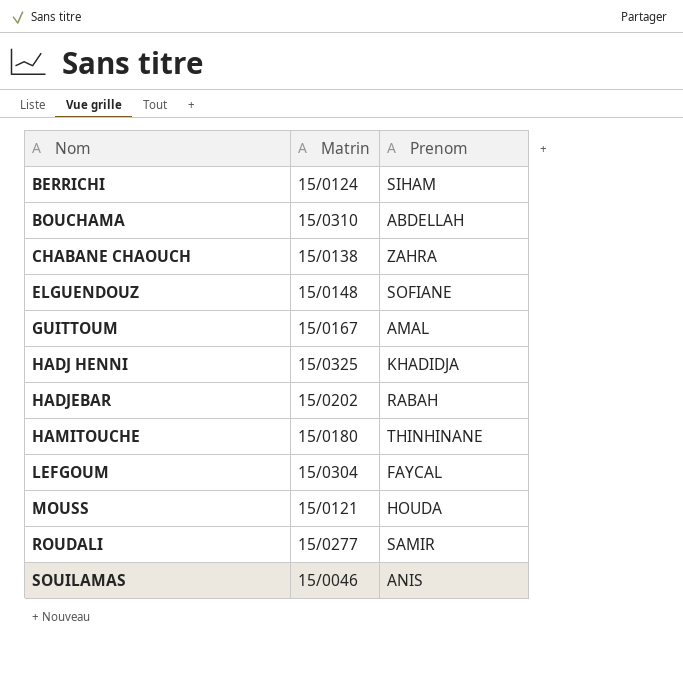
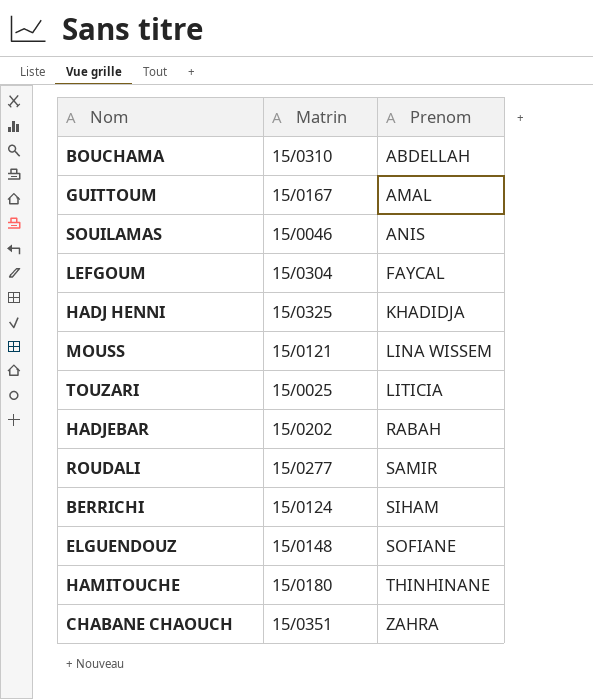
row order: Nom ascending -> Prenom ascending
MOUSS | Prenom: HOUDA -> LINA WISSEM
row TOUZARI: none -> 15/0025 | LITICIA
CHABANE CHAOUCH | Matrin: 15/0138 -> 15/0351

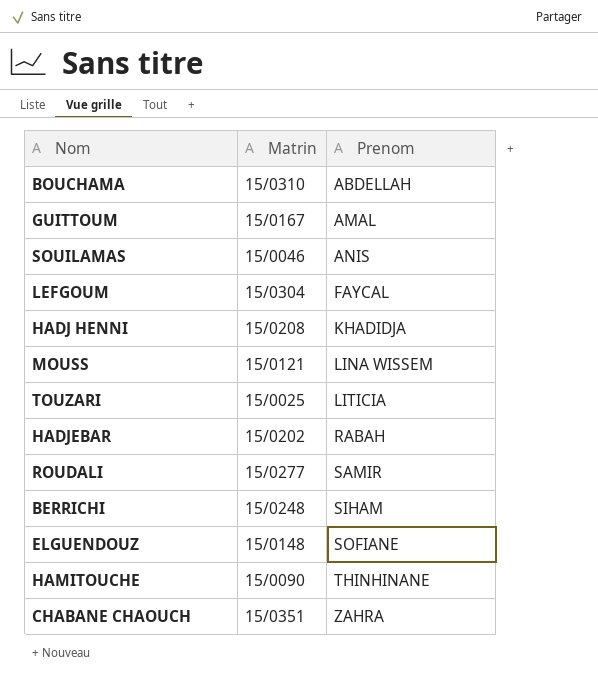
HADJ HENNI | Matrin: 15/0325 -> 15/0208
BERRICHI | Matrin: 15/0124 -> 15/0248
HAMITOUCHE | Matrin: 15/0180 -> 15/0090

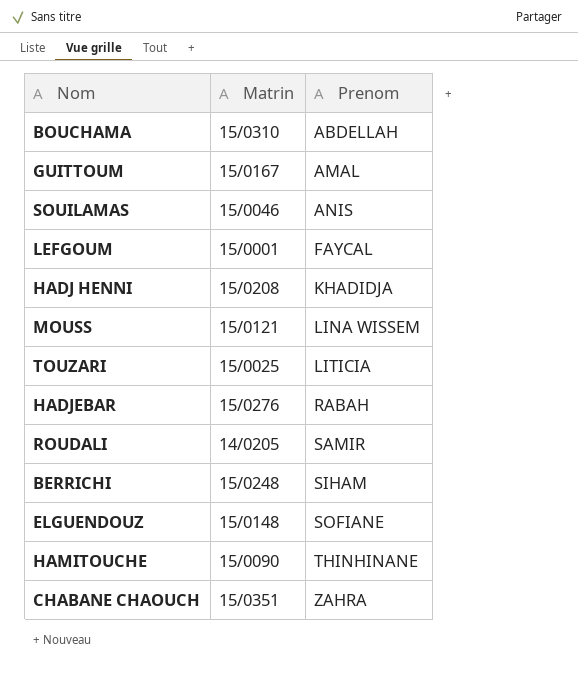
LEFGOUM | Matrin: 15/0304 -> 15/0001
HADJEBAR | Matrin: 15/0202 -> 15/0276
ROUDALI | Matrin: 15/0277 -> 14/0205

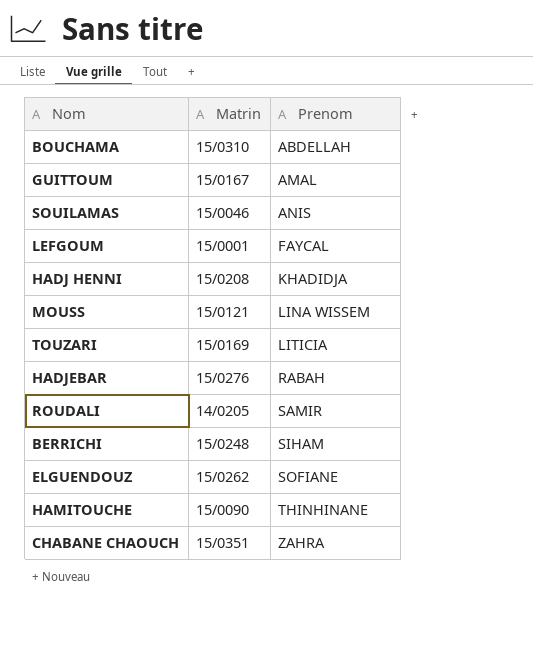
TOUZARI | Matrin: 15/0025 -> 15/0169
ELGUENDOUZ | Matrin: 15/0148 -> 15/0262

